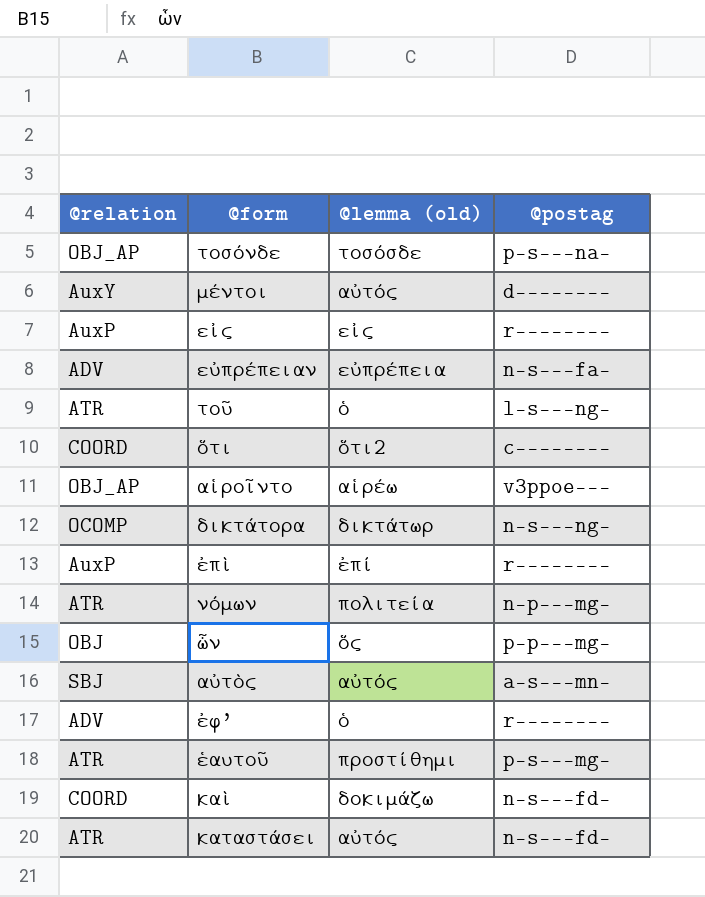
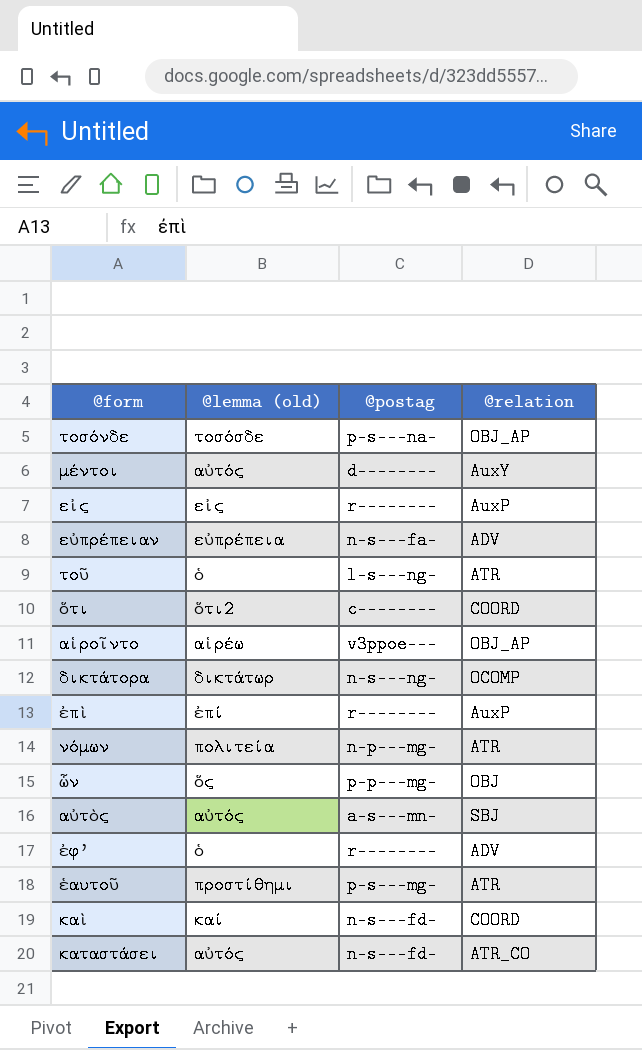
column @relation | position: 1 -> 4
καὶ | @lemma (old): δοκιμάζω -> καί
καταστάσει | @relation: ATR -> ATR_CO

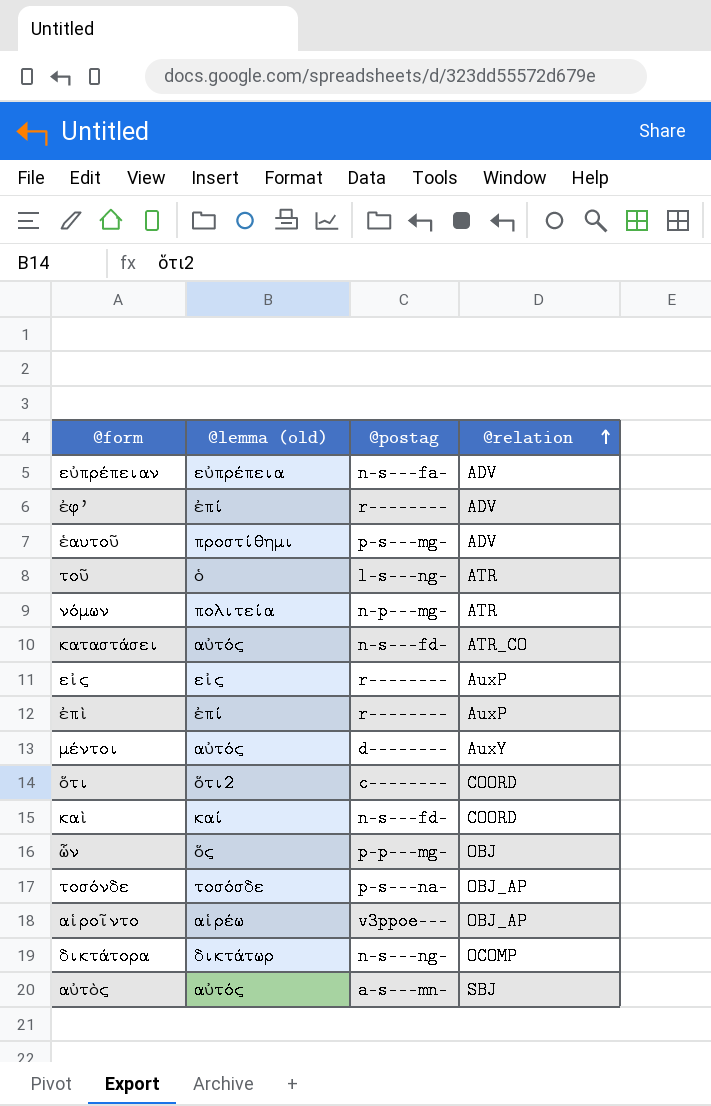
row order: none -> @relation ascending
ἐφʼ | @lemma (old): ὁ -> ἐπί
ἑαυτοῦ | @relation: ATR -> ADV

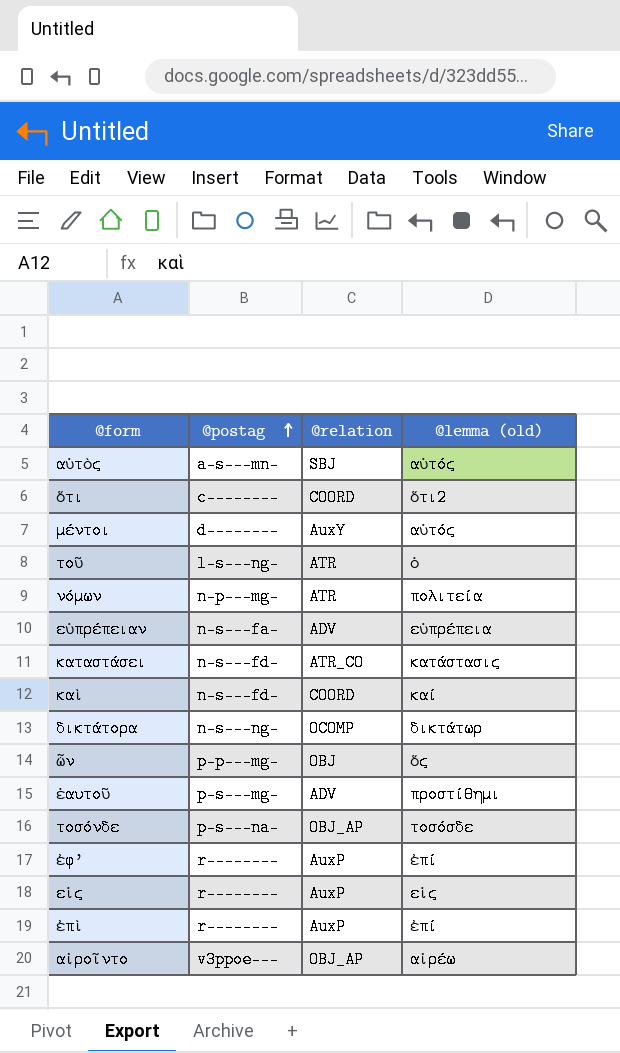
row order: @relation ascending -> @postag ascending
column @lemma (old) | position: 2 -> 4
καταστάσει | @lemma (old): αὐτός -> κατάστασις
ἐφʼ | @relation: ADV -> AuxP

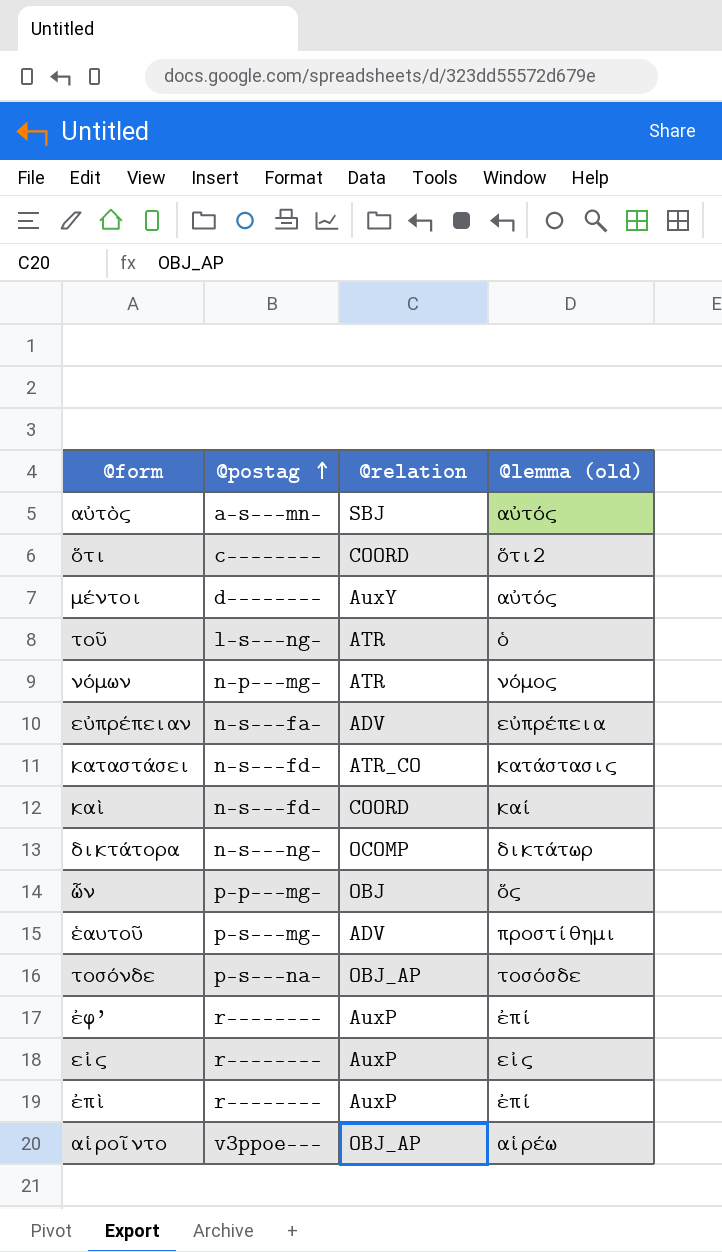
νόμων | @lemma (old): πολιτεία -> νόμος

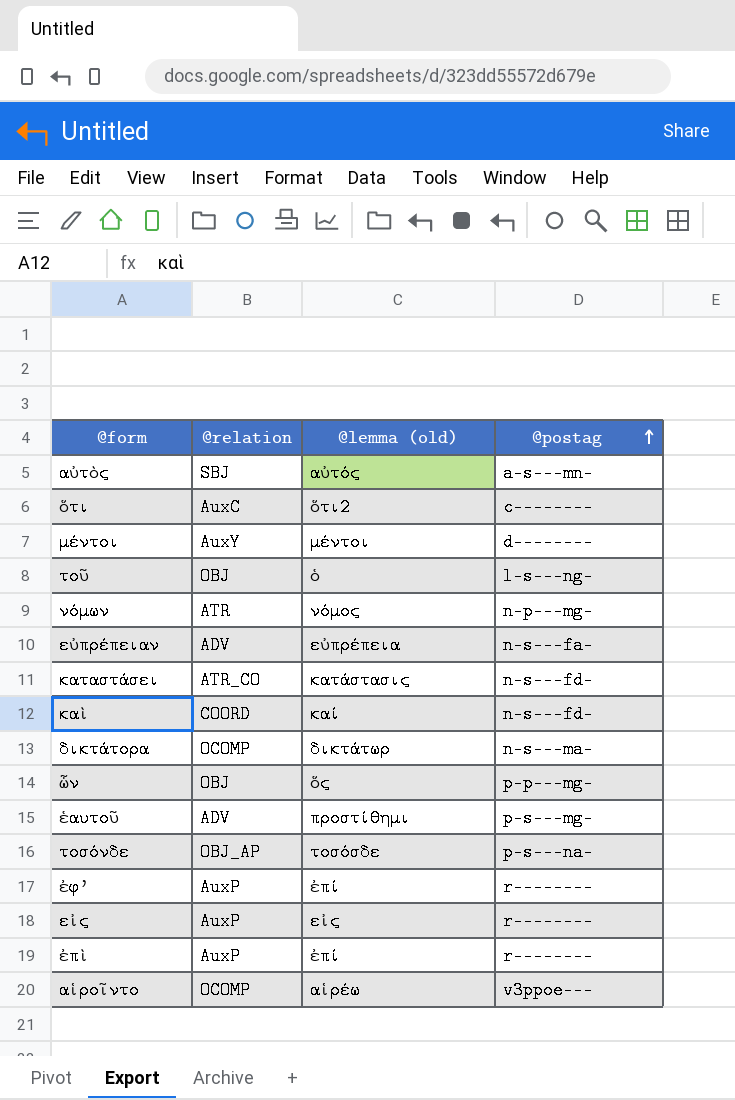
column @postag | position: 2 -> 4
ὅτι | @relation: COORD -> AuxC
μέντοι | @lemma (old): αὐτός -> μέντοι
τοῦ | @relation: ATR -> OBJ
δικτάτορα | @postag: n-s---ng- -> n-s---ma-
αἱροῖντο | @relation: OBJ_AP -> OCOMP

